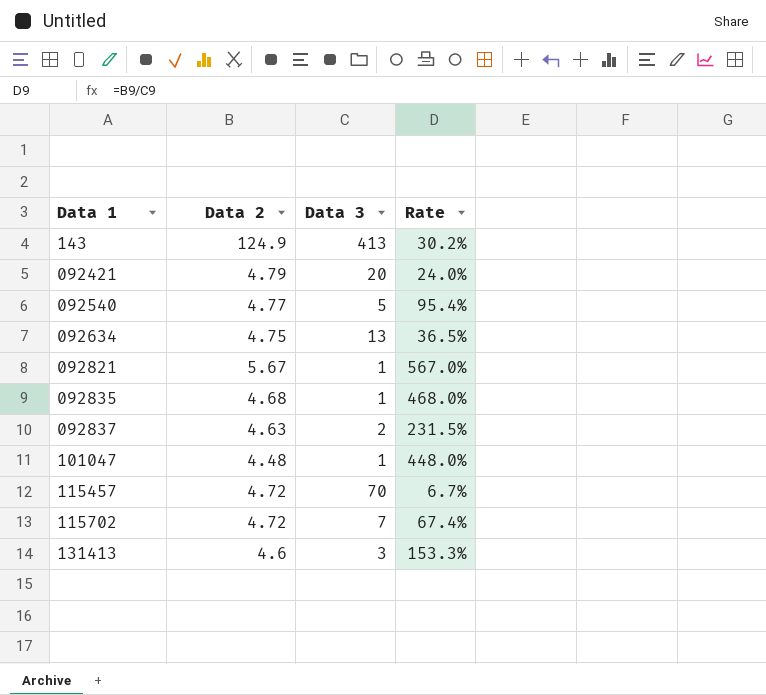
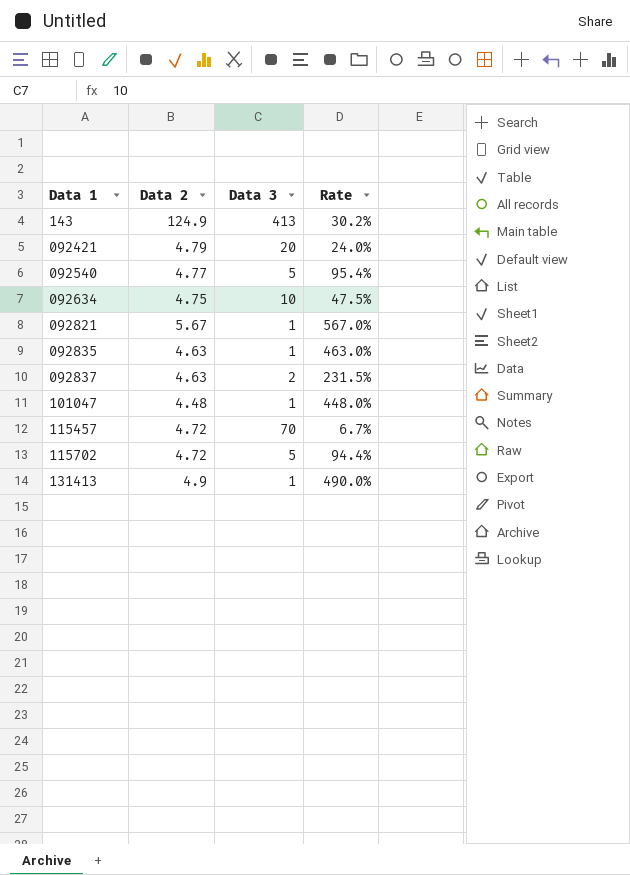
092634 | Data 3: 13 -> 10
092634 | Rate: 36.5% -> 47.5%
092835 | Data 2: 4.68 -> 4.63
092835 | Rate: 468.0% -> 463.0%
115702 | Data 3: 7 -> 5
115702 | Rate: 67.4% -> 94.4%
131413 | Data 2: 4.6 -> 4.9
131413 | Data 3: 3 -> 1
131413 | Rate: 153.3% -> 490.0%

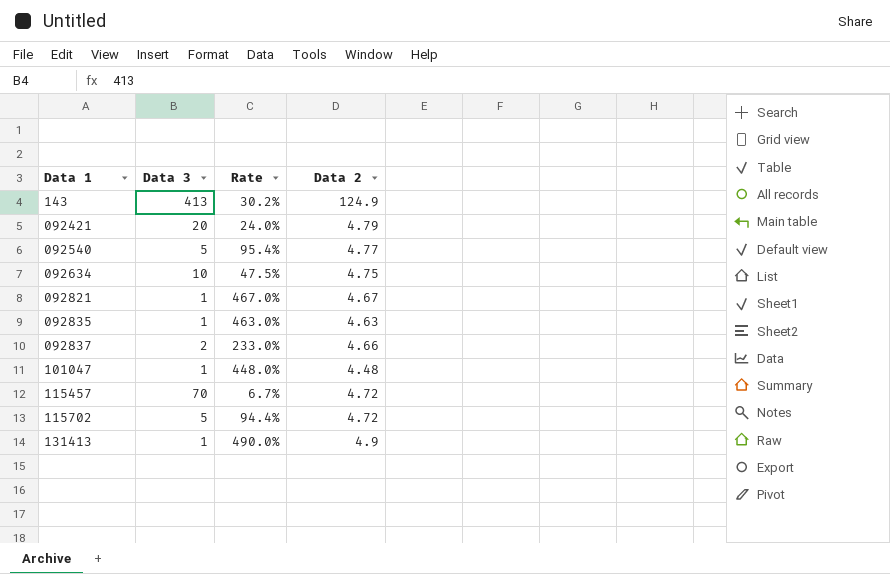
column Data 2 | position: 2 -> 4
092821 | Rate: 567.0% -> 467.0%
092821 | Data 2: 5.67 -> 4.67
092837 | Rate: 231.5% -> 233.0%
092837 | Data 2: 4.63 -> 4.66

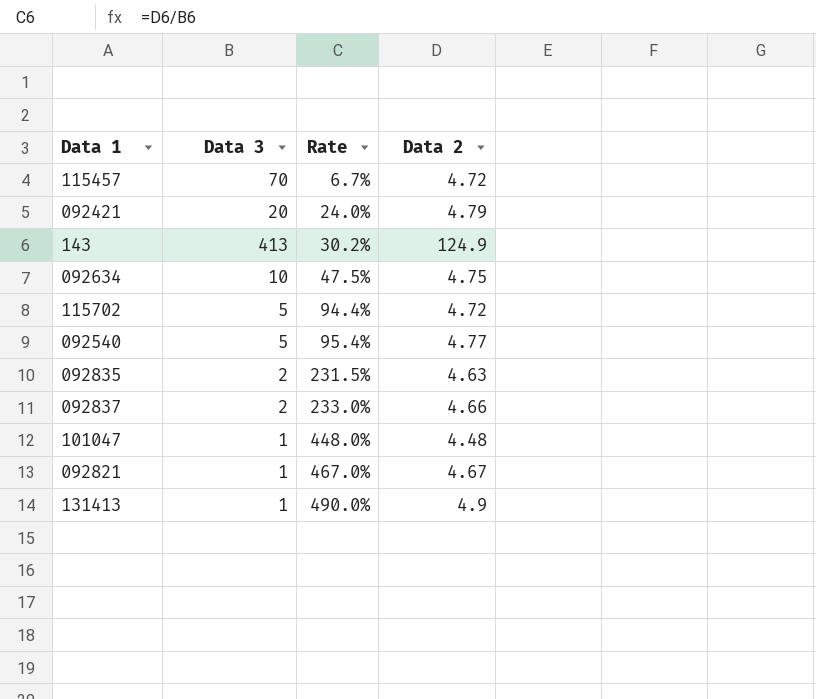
row order: Data 1 ascending -> Rate ascending
092835 | Data 3: 1 -> 2
092835 | Rate: 463.0% -> 231.5%

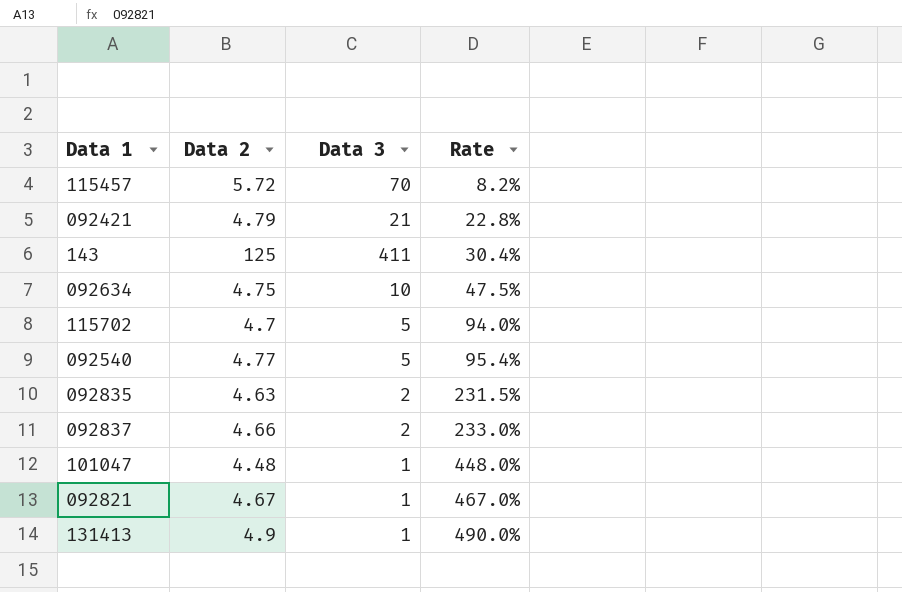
column Data 2 | position: 4 -> 2
115457 | Data 2: 4.72 -> 5.72
115457 | Rate: 6.7% -> 8.2%
092421 | Data 3: 20 -> 21
092421 | Rate: 24.0% -> 22.8%
143 | Data 2: 124.9 -> 125
143 | Data 3: 413 -> 411
143 | Rate: 30.2% -> 30.4%
115702 | Data 2: 4.72 -> 4.7
115702 | Rate: 94.4% -> 94.0%

